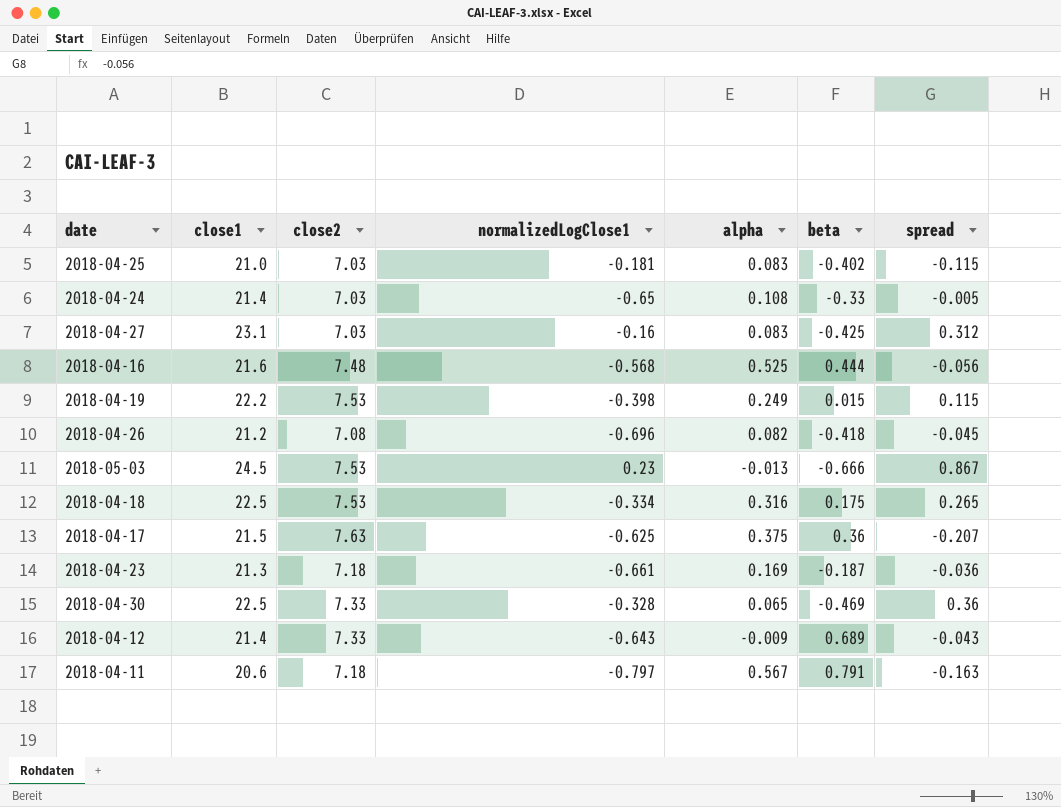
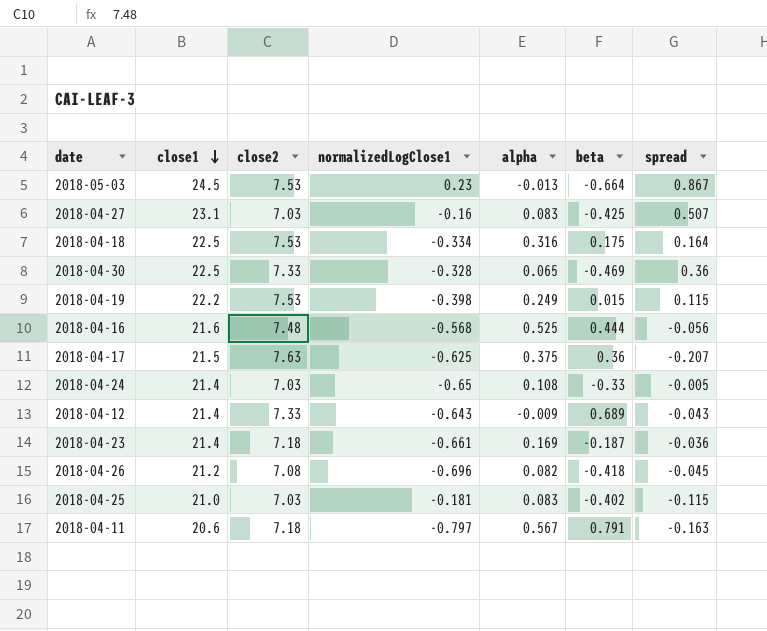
row order: none -> close1 descending
2018-05-03 | beta: -0.666 -> -0.664
2018-04-27 | spread: 0.312 -> 0.507
2018-04-18 | spread: 0.265 -> 0.164
2018-04-23 | close1: 21.3 -> 21.4

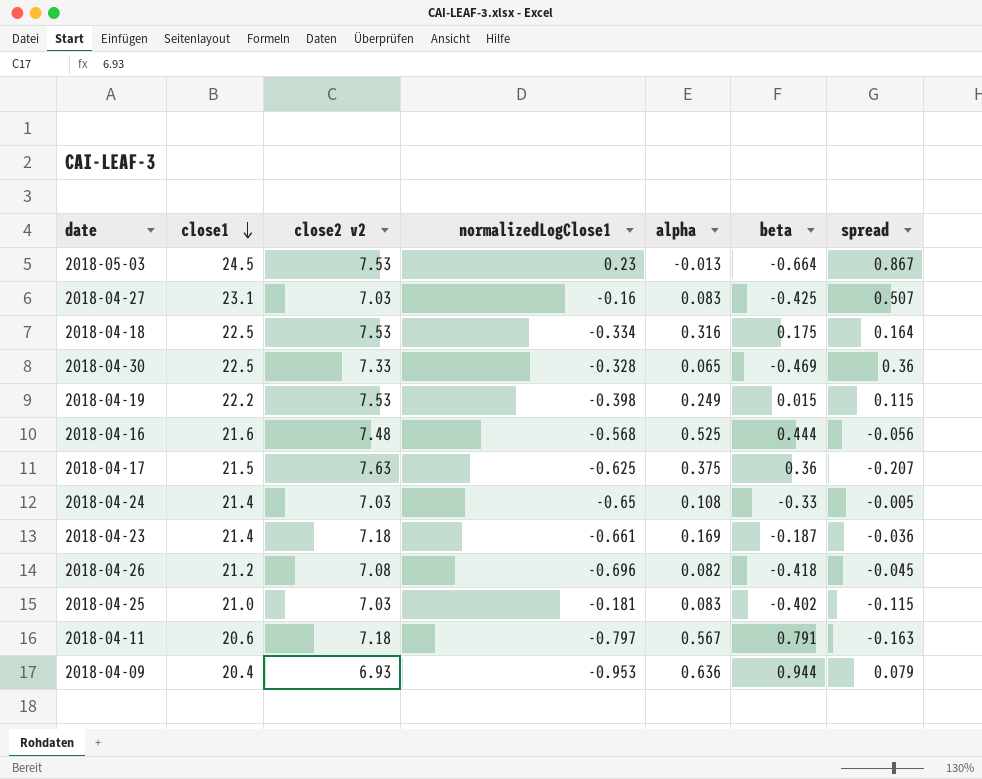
column name: close2 -> close2 v2
row 2018-04-12: 21.4 | 7.33 | -0.643 | -0.009 | 0.689 | -0.043 -> none
row 2018-04-09: none -> 20.4 | 6.93 | -0.953 | 0.636 | 0.944 | 0.079

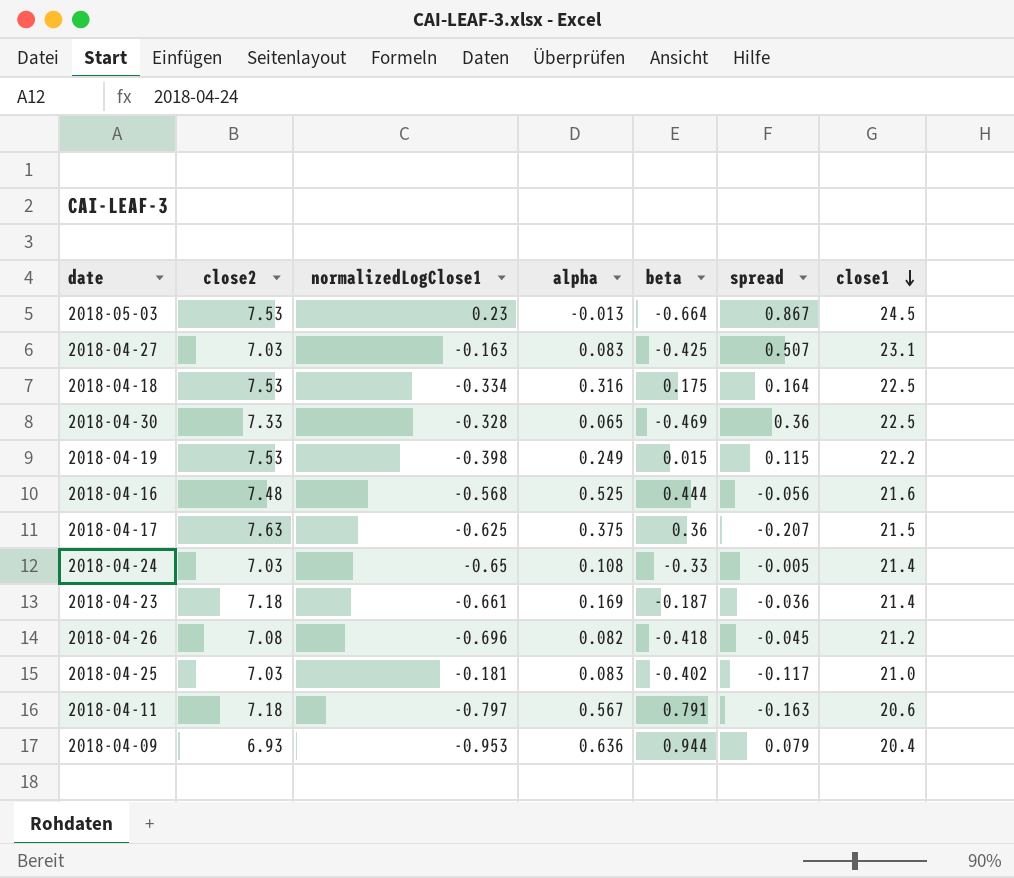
column name: close2 v2 -> close2
column close1 | position: 2 -> 7
2018-04-27 | normalizedLogClose1: -0.16 -> -0.163
2018-04-25 | spread: -0.115 -> -0.117

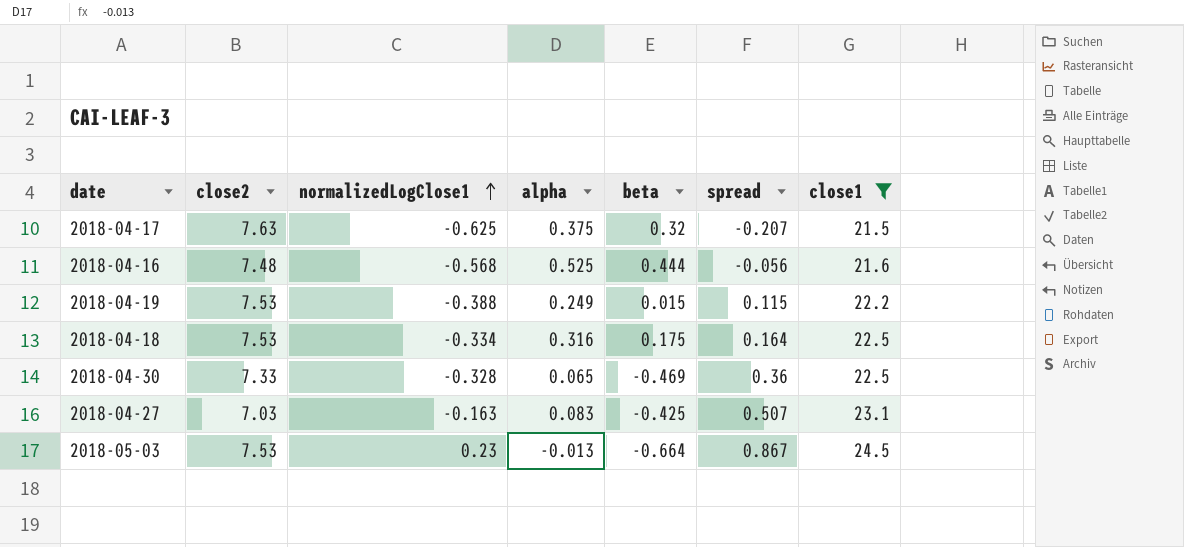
filter: none -> close1 >= 21.5
row order: close1 descending -> normalizedLogClose1 ascending
2018-04-17 | beta: 0.36 -> 0.32
2018-04-19 | normalizedLogClose1: -0.398 -> -0.388

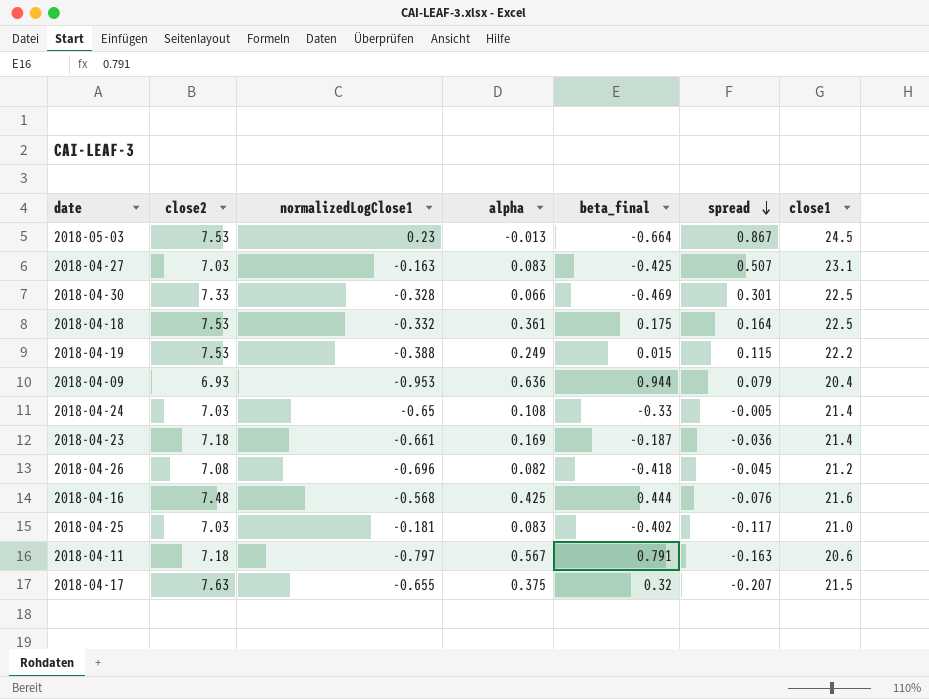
filter: close1 >= 21.5 -> none
row order: normalizedLogClose1 ascending -> spread descending
column name: beta -> beta_final
2018-04-30 | alpha: 0.065 -> 0.066
2018-04-30 | spread: 0.36 -> 0.301
2018-04-18 | normalizedLogClose1: -0.334 -> -0.332
2018-04-18 | alpha: 0.316 -> 0.361
2018-04-16 | alpha: 0.525 -> 0.425
2018-04-16 | spread: -0.056 -> -0.076
2018-04-17 | normalizedLogClose1: -0.625 -> -0.655

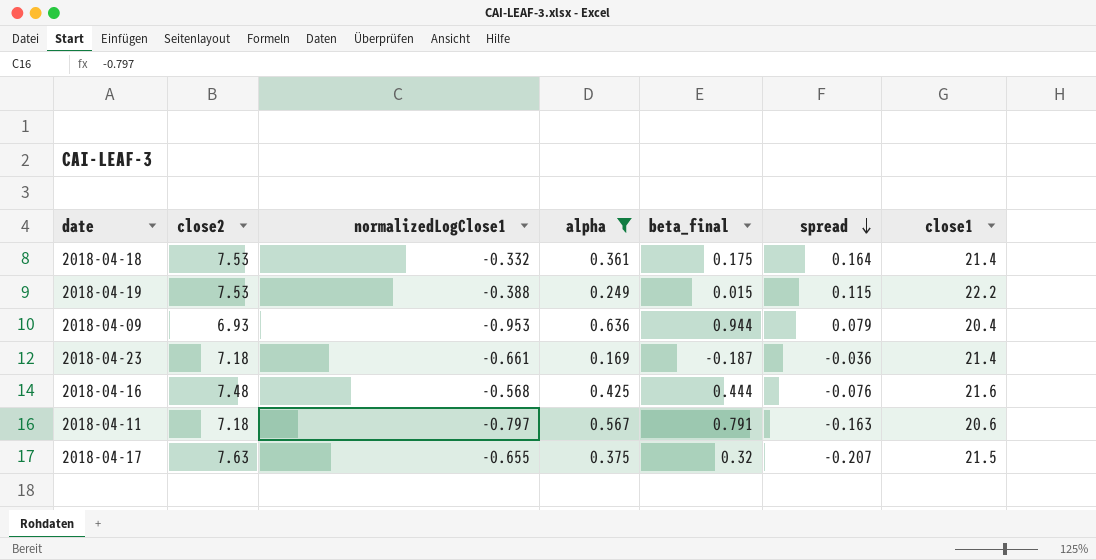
filter: none -> alpha >= 0.169
2018-04-18 | close1: 22.5 -> 21.4

